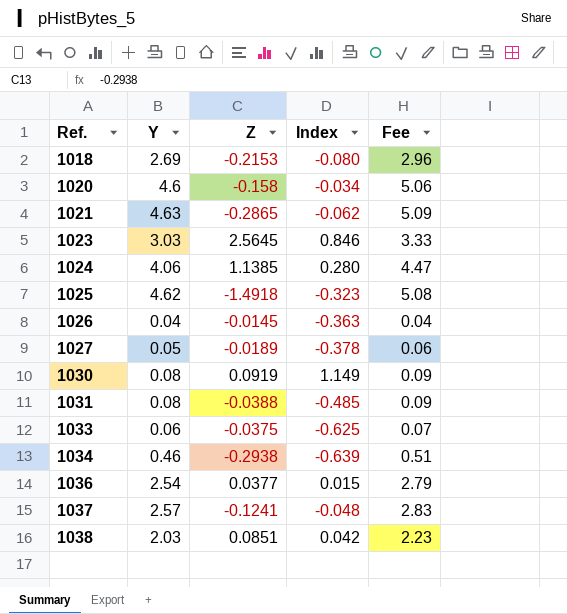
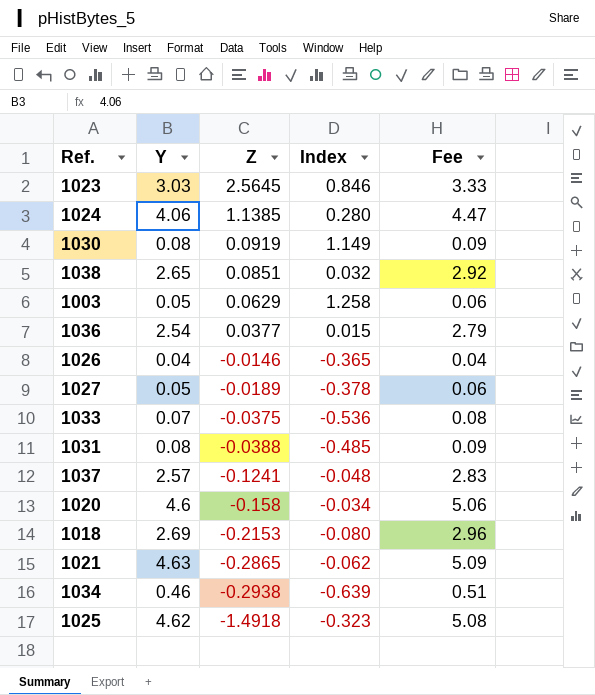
row order: Ref. ascending -> Z descending
1038 | Y: 2.03 -> 2.65
1038 | Index: 0.042 -> 0.032
1038 | Fee: 2.23 -> 2.92
row 1003: none -> 0.05 | 0.0629 | 1.258 | 0.06
1026 | Z: -0.0145 -> -0.0146
1026 | Index: -0.363 -> -0.365
1033 | Y: 0.06 -> 0.07
1033 | Index: -0.625 -> -0.536
1033 | Fee: 0.07 -> 0.08

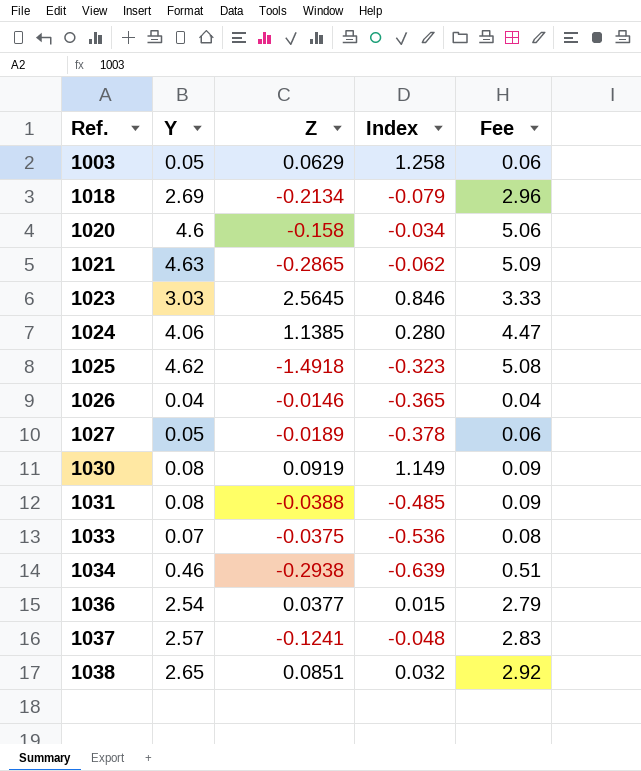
row order: Z descending -> Ref. ascending
1018 | Z: -0.2153 -> -0.2134
1018 | Index: -0.080 -> -0.079

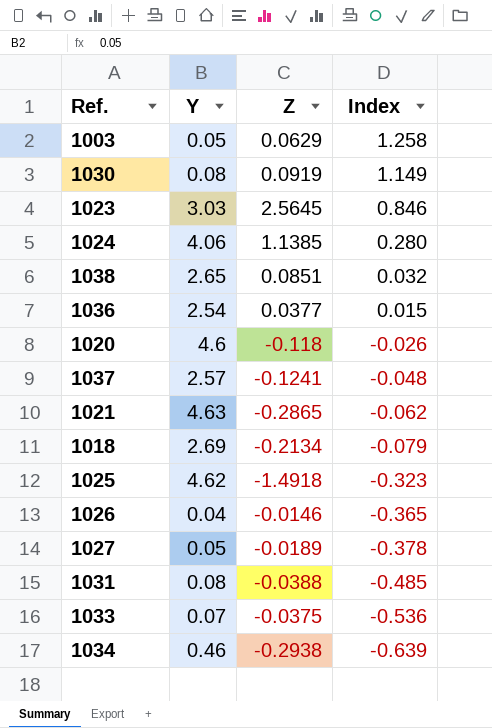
row order: Ref. ascending -> Index descending
column Fee | formula: [Y] * 1.1 -> none
1020 | Z: -0.158 -> -0.118
1020 | Index: -0.034 -> -0.026

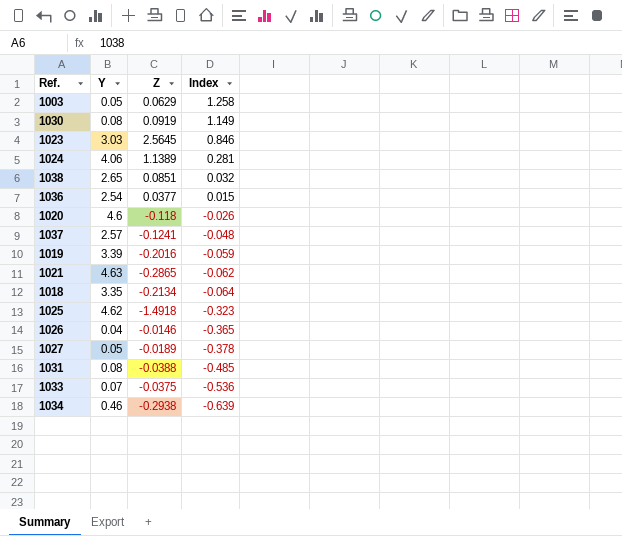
1024 | Z: 1.1385 -> 1.1389
1024 | Index: 0.280 -> 0.281
row 1019: none -> 3.39 | -0.2016 | -0.059
1018 | Y: 2.69 -> 3.35
1018 | Index: -0.079 -> -0.064

